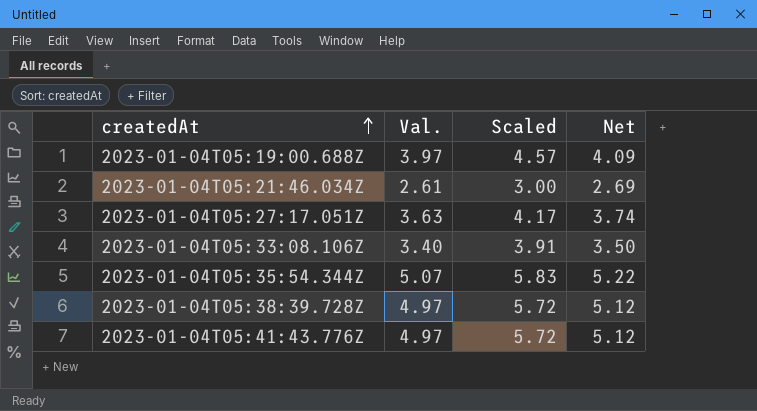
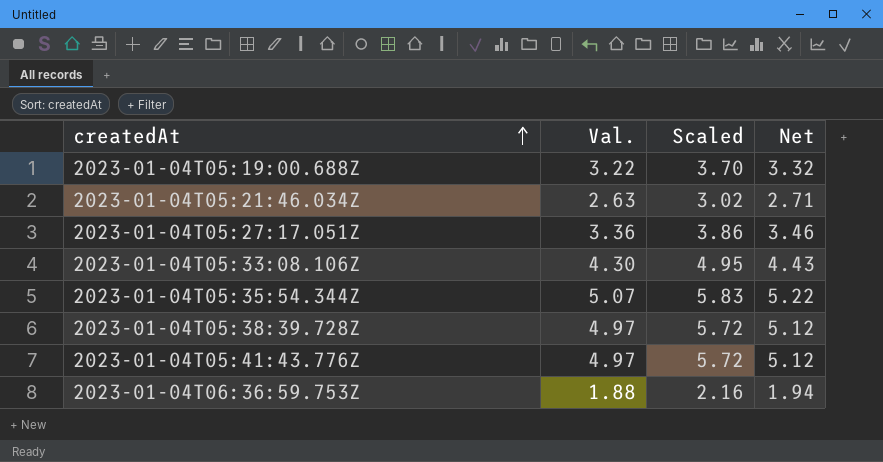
2023-01-04T05:19:00.688Z | Val.: 3.97 -> 3.22
2023-01-04T05:19:00.688Z | Scaled: 4.57 -> 3.70
2023-01-04T05:19:00.688Z | Net: 4.09 -> 3.32
2023-01-04T05:21:46.034Z | Val.: 2.61 -> 2.63
2023-01-04T05:21:46.034Z | Scaled: 3.00 -> 3.02
2023-01-04T05:21:46.034Z | Net: 2.69 -> 2.71
2023-01-04T05:27:17.051Z | Val.: 3.63 -> 3.36
2023-01-04T05:27:17.051Z | Scaled: 4.17 -> 3.86
2023-01-04T05:27:17.051Z | Net: 3.74 -> 3.46
2023-01-04T05:33:08.106Z | Val.: 3.40 -> 4.30
2023-01-04T05:33:08.106Z | Scaled: 3.91 -> 4.95
2023-01-04T05:33:08.106Z | Net: 3.50 -> 4.43
row 2023-01-04T06:36:59.753Z: none -> 1.88 | 2.16 | 1.94

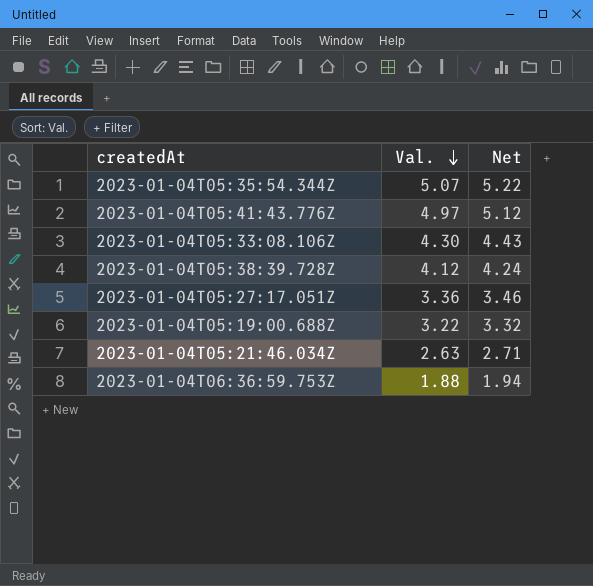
row order: createdAt ascending -> Val. descending
column Scaled | formula: [Val.] * 1.15 -> none
2023-01-04T05:38:39.728Z | Val.: 4.97 -> 4.12
2023-01-04T05:38:39.728Z | Net: 5.12 -> 4.24

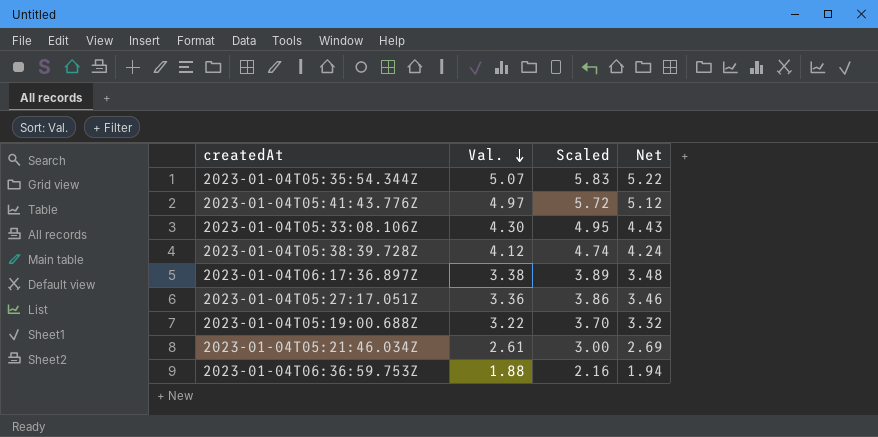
column Scaled | formula: none -> [Val.] * 1.15
row 2023-01-04T06:17:36.897Z: none -> 3.38 | 3.89 | 3.48
2023-01-04T05:21:46.034Z | Val.: 2.63 -> 2.61
2023-01-04T05:21:46.034Z | Net: 2.71 -> 2.69

